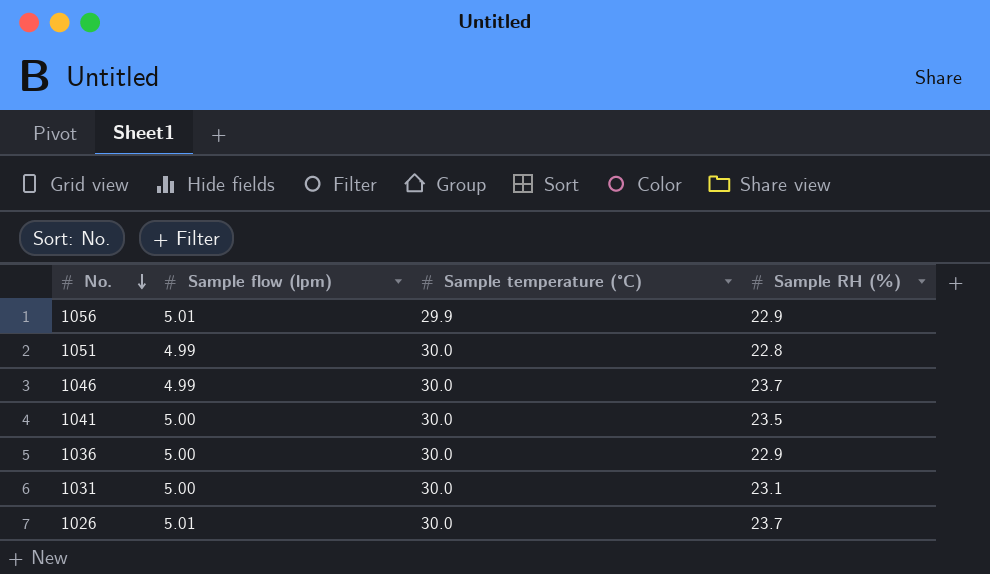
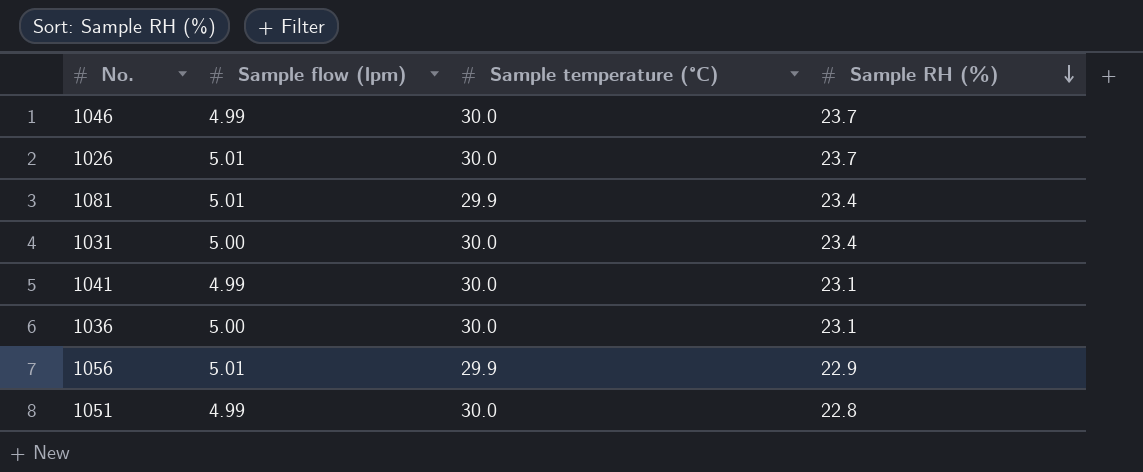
row order: No. descending -> Sample RH (%) descending
row 1081: none -> 5.01 | 29.9 | 23.4
1031 | Sample RH (%): 23.1 -> 23.4
1041 | Sample flow (lpm): 5.00 -> 4.99
1041 | Sample RH (%): 23.5 -> 23.1
1036 | Sample RH (%): 22.9 -> 23.1

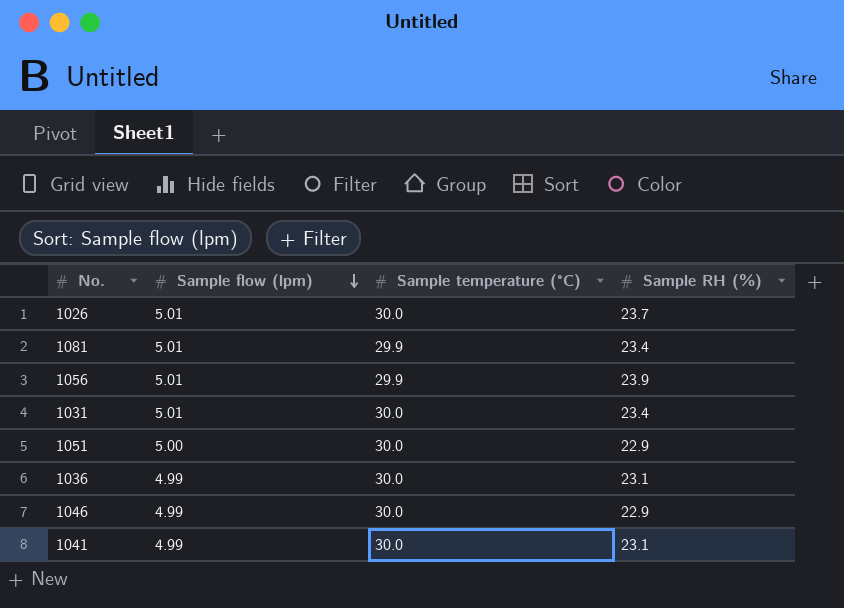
row order: Sample RH (%) descending -> Sample flow (lpm) descending
1056 | Sample RH (%): 22.9 -> 23.9
1031 | Sample flow (lpm): 5.00 -> 5.01
1051 | Sample flow (lpm): 4.99 -> 5.00
1051 | Sample RH (%): 22.8 -> 22.9
1036 | Sample flow (lpm): 5.00 -> 4.99
1046 | Sample RH (%): 23.7 -> 22.9

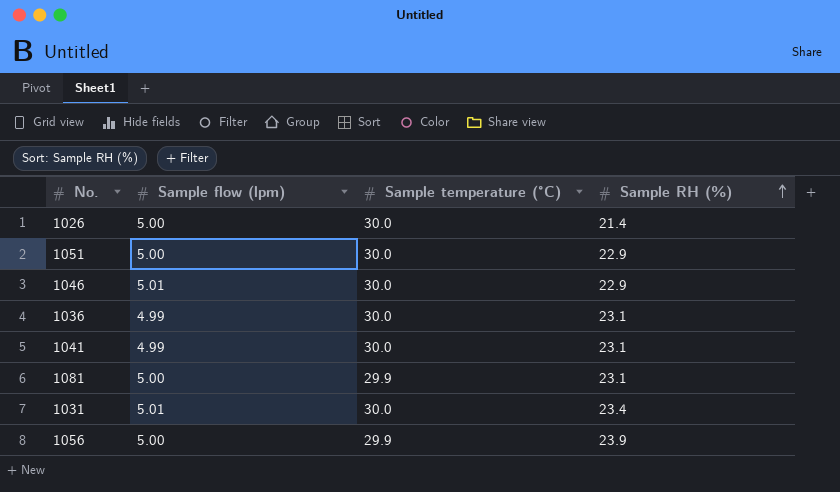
row order: Sample flow (lpm) descending -> Sample RH (%) ascending
1026 | Sample flow (lpm): 5.01 -> 5.00
1026 | Sample RH (%): 23.7 -> 21.4
1046 | Sample flow (lpm): 4.99 -> 5.01
1081 | Sample flow (lpm): 5.01 -> 5.00
1081 | Sample RH (%): 23.4 -> 23.1
1056 | Sample flow (lpm): 5.01 -> 5.00

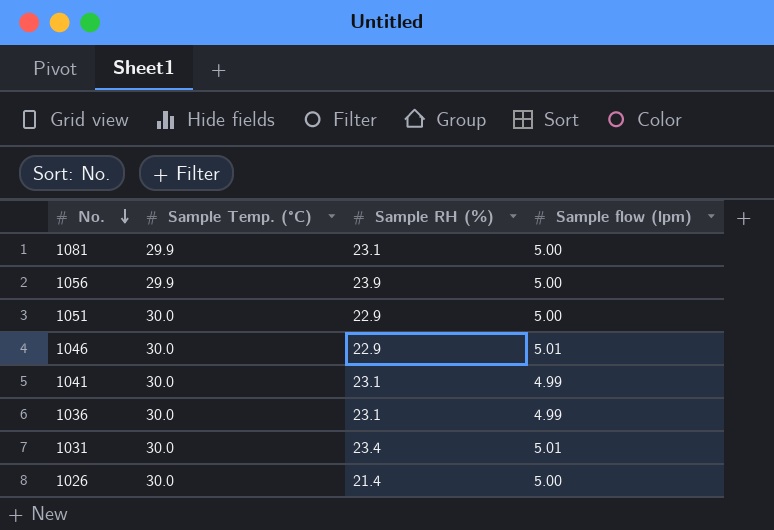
row order: Sample RH (%) ascending -> No. descending
column name: Sample temperature (°C) -> Sample Temp. (°C)
column Sample flow (lpm) | position: 2 -> 4

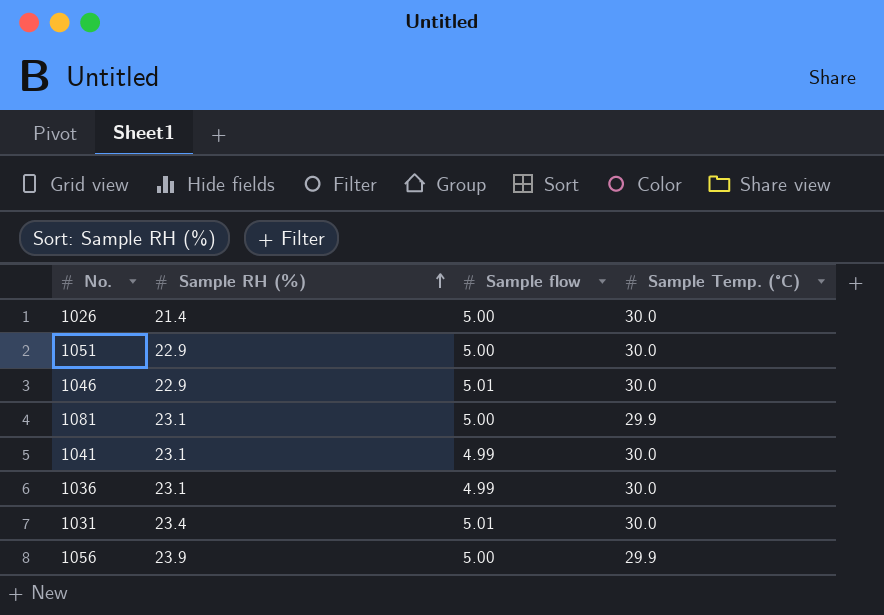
row order: No. descending -> Sample RH (%) ascending
column name: Sample flow (lpm) -> Sample flow
column Sample Temp. (°C) | position: 2 -> 4

